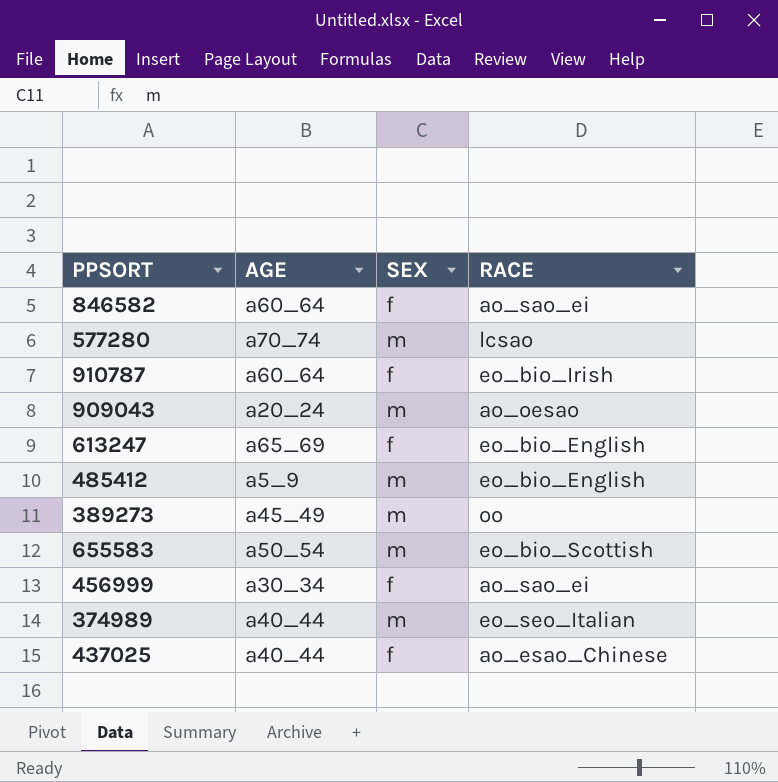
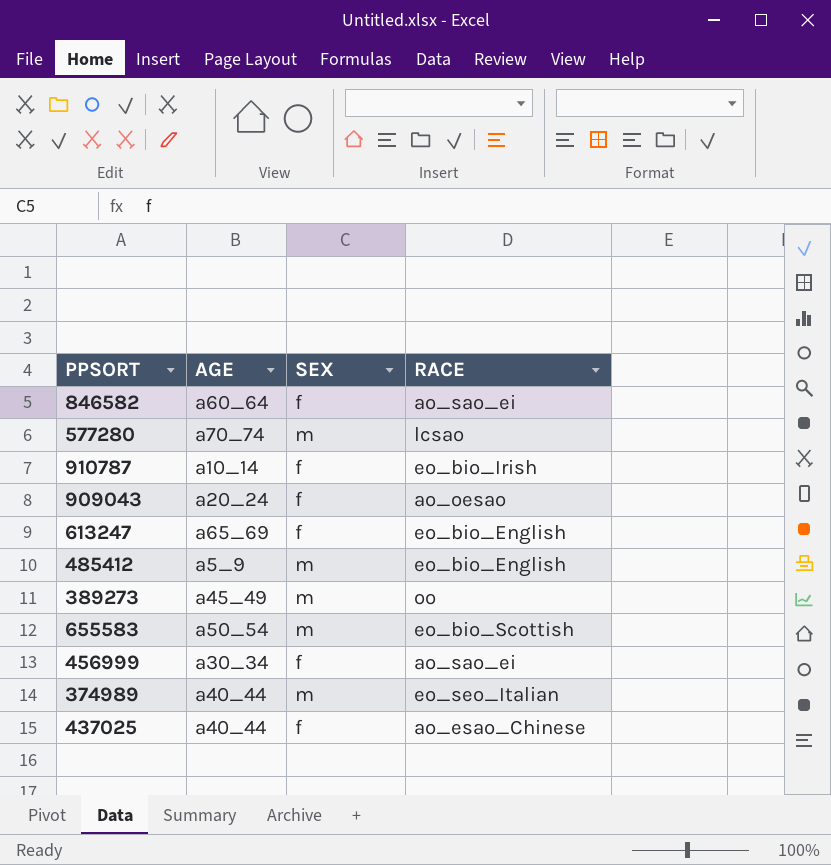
910787 | AGE: a60_64 -> a10_14
909043 | SEX: m -> f

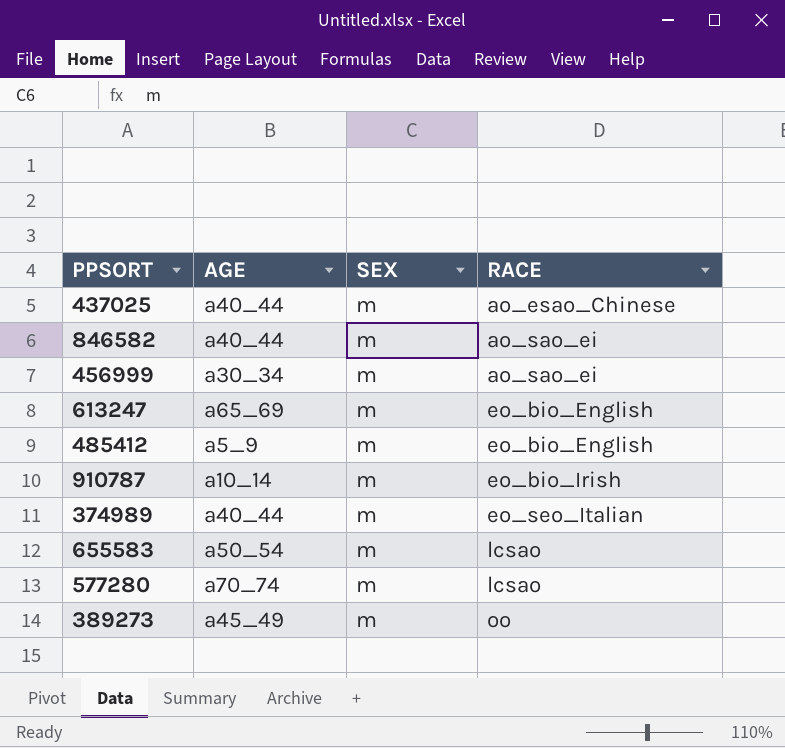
row order: none -> RACE ascending
row 909043: a20_24 | f | ao_oesao -> none
437025 | SEX: f -> m
846582 | AGE: a60_64 -> a40_44
846582 | SEX: f -> m
456999 | SEX: f -> m
613247 | SEX: f -> m
910787 | SEX: f -> m
655583 | RACE: eo_bio_Scottish -> lcsao

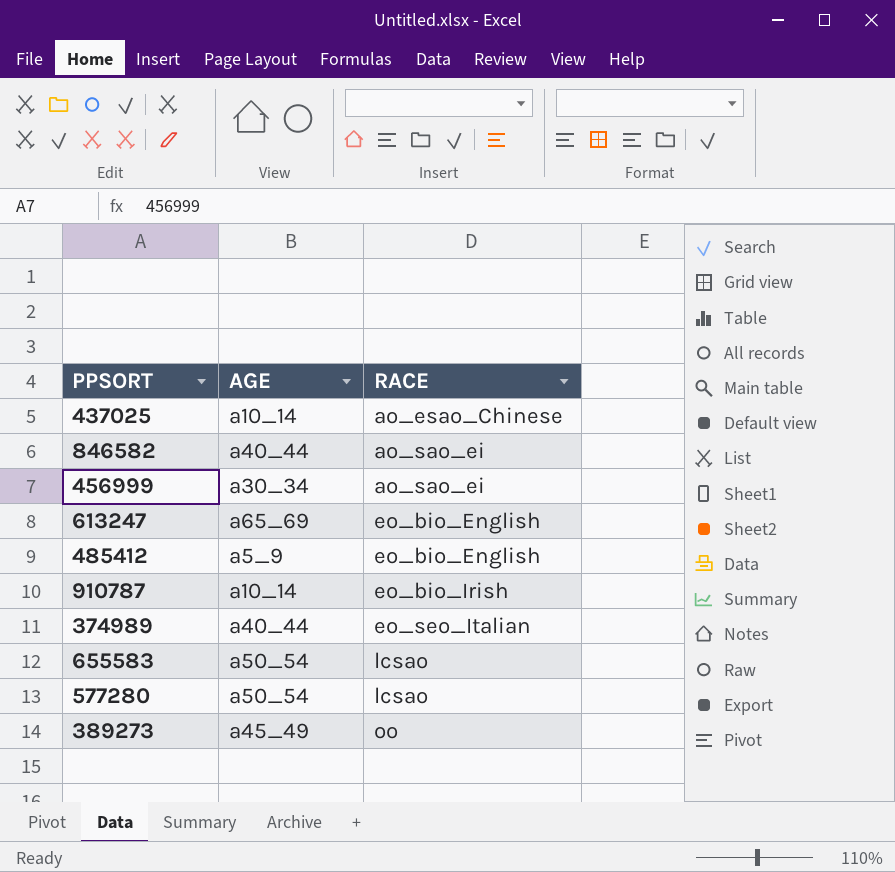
column SEX | position: 3 -> none
437025 | AGE: a40_44 -> a10_14
577280 | AGE: a70_74 -> a50_54

